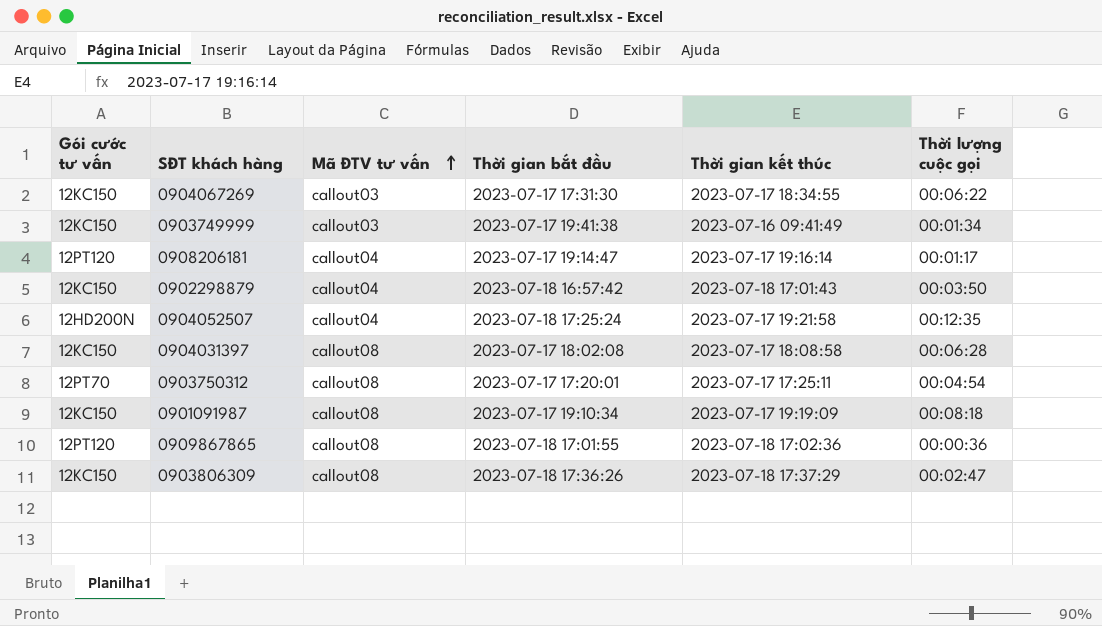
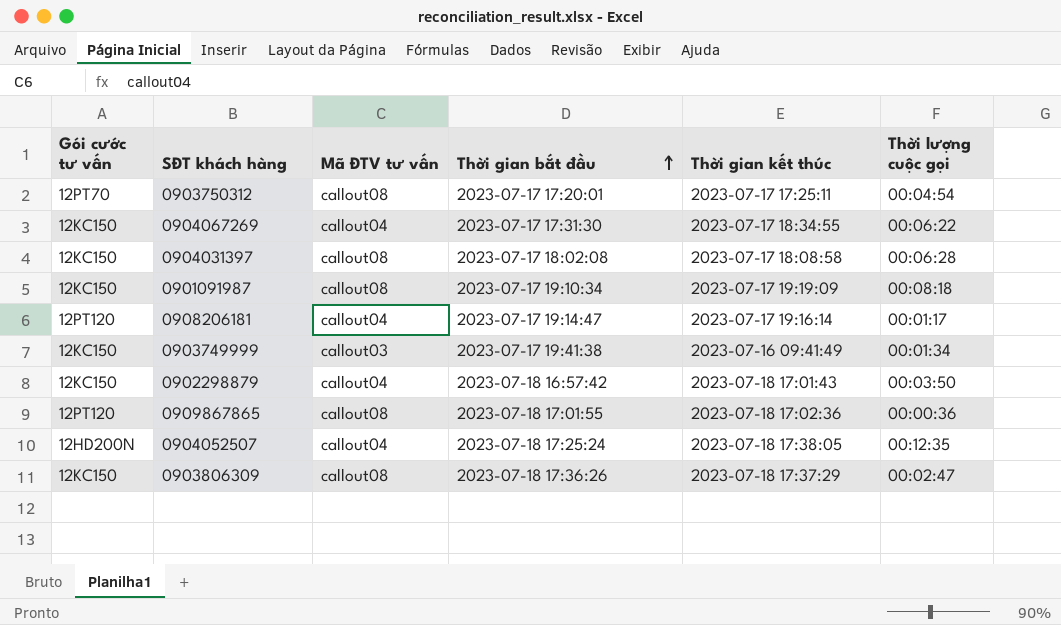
row order: Mã ĐTV tư vấn ascending -> Thời gian bắt đầu ascending
0904067269 | Mã ĐTV tư vấn: callout03 -> callout04
0904052507 | Thời gian kết thúc: 2023-07-17 19:21:58 -> 2023-07-18 17:38:05

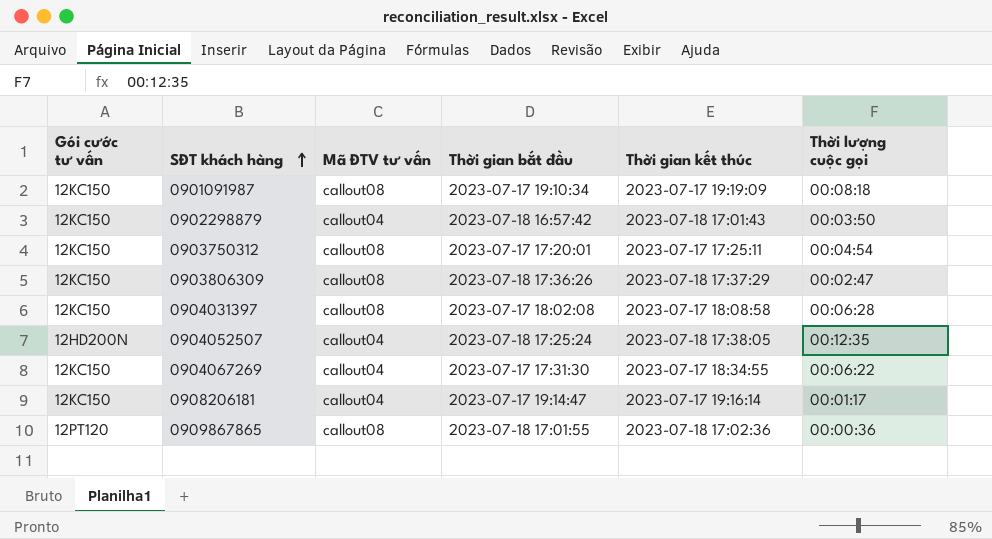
row order: Thời gian bắt đầu ascending -> SĐT khách hàng ascending
row 0903749999: 12KC150 | callout03 | 2023-07-17 19:41:38 | 2023-07-16 09:41:49 | 00:01:34 -> none
0903750312 | Gói cước tư vấn: 12PT70 -> 12KC150
0908206181 | Gói cước tư vấn: 12PT120 -> 12KC150

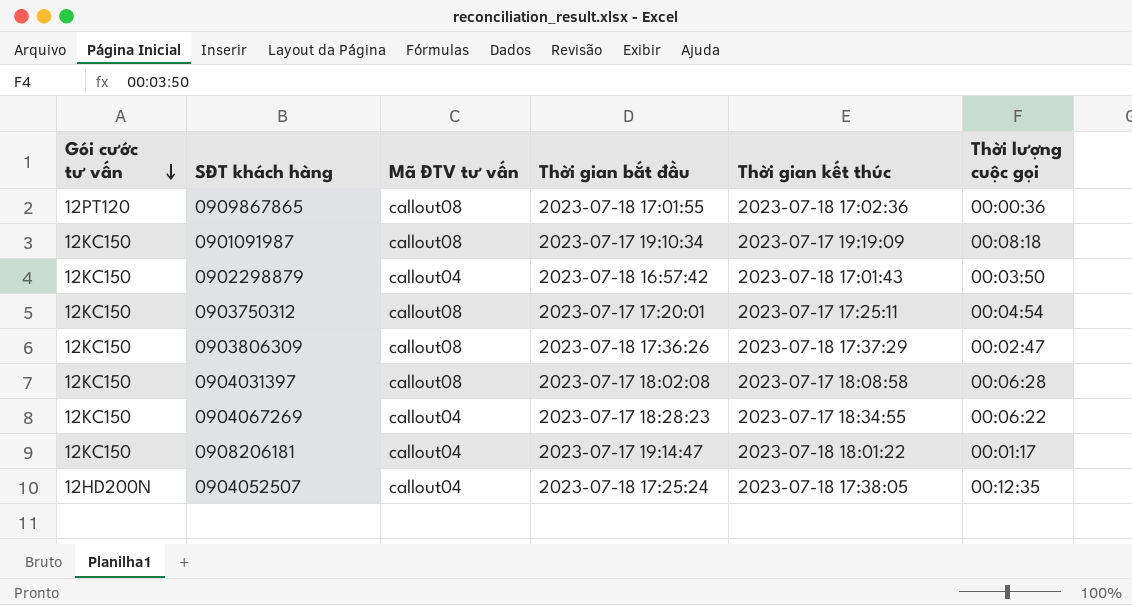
row order: SĐT khách hàng ascending -> Gói cước tư vấn descending
0904067269 | Thời gian bắt đầu: 2023-07-17 17:31:30 -> 2023-07-17 18:28:23
0908206181 | Thời gian kết thúc: 2023-07-17 19:16:14 -> 2023-07-18 18:01:22

